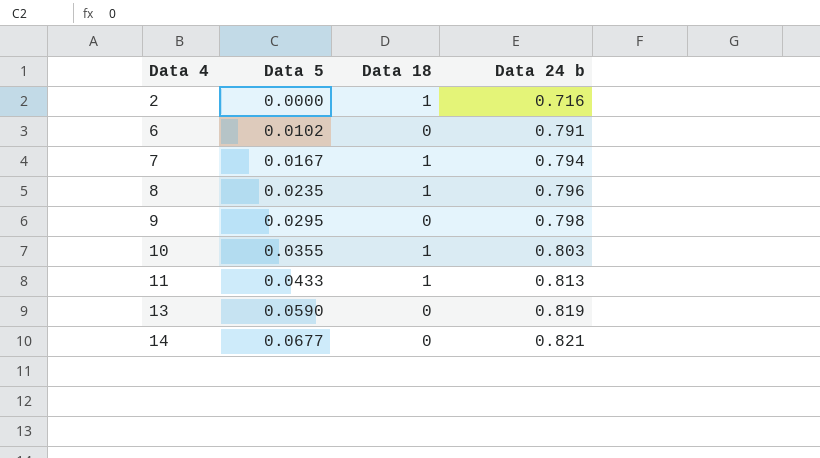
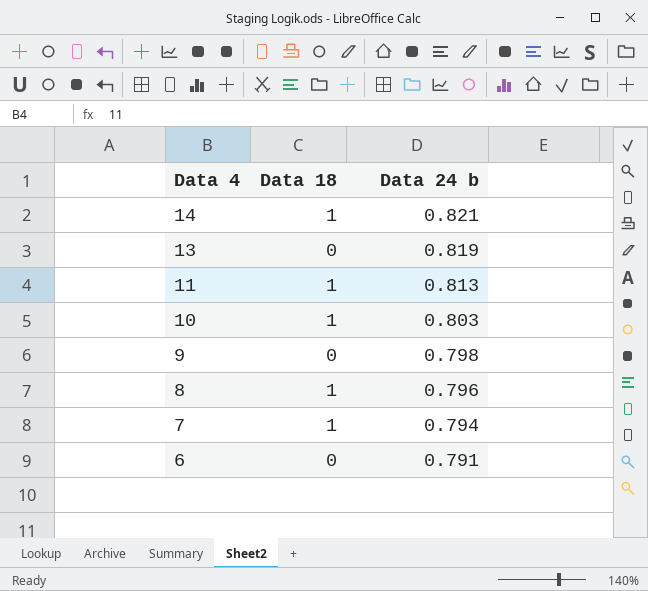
row order: Data 4 ascending -> Data 4 descending
column Data 5 | position: 2 -> none
row 2: 0.0000 | 1 | 0.716 -> none
14 | Data 18: 0 -> 1

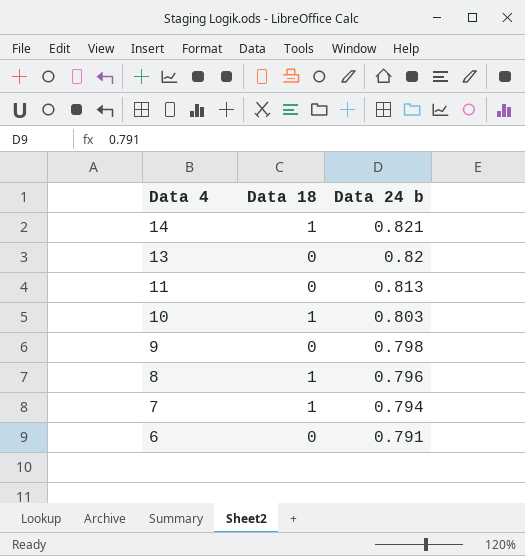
13 | Data 24 b: 0.819 -> 0.82
11 | Data 18: 1 -> 0

